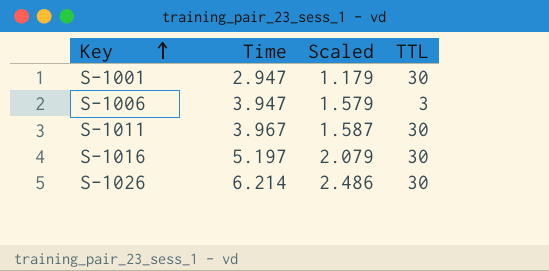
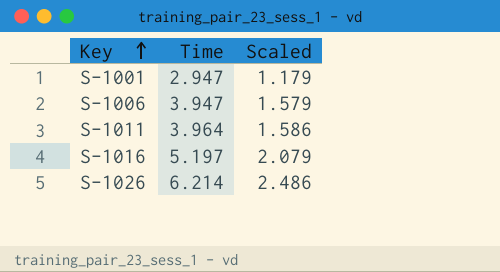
column TTL | position: 4 -> none
S-1011 | Time: 3.967 -> 3.964
S-1011 | Scaled: 1.587 -> 1.586

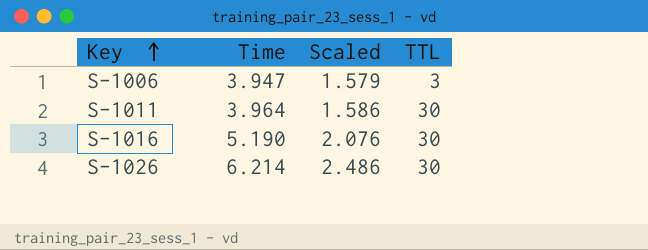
column TTL | position: none -> 4
row S-1001: 2.947 | 1.179 -> none
S-1016 | Time: 5.197 -> 5.190
S-1016 | Scaled: 2.079 -> 2.076

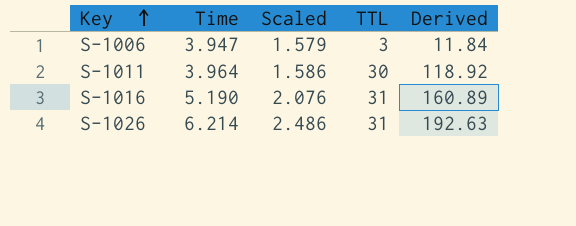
column Derived | formula: none -> [Time] * [TTL]
S-1016 | TTL: 30 -> 31
S-1026 | TTL: 30 -> 31

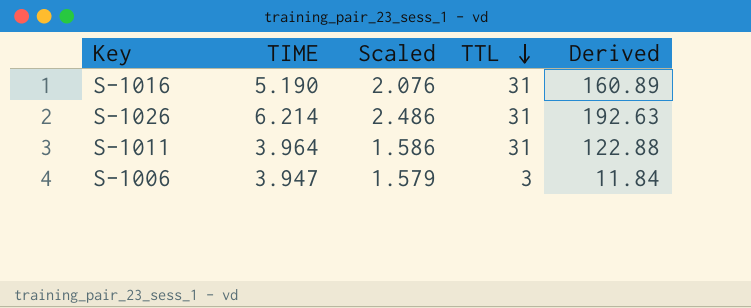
row order: Key ascending -> TTL descending
column name: Time -> TIME
S-1011 | TTL: 30 -> 31
S-1011 | Derived: 118.92 -> 122.88

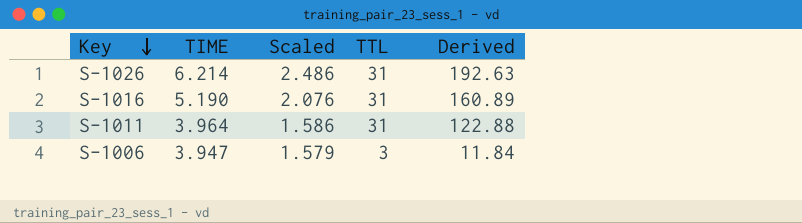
row order: TTL descending -> Key descending

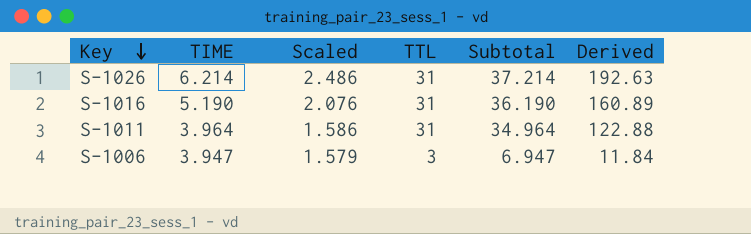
column Subtotal | formula: none -> [TIME] + [TTL]

